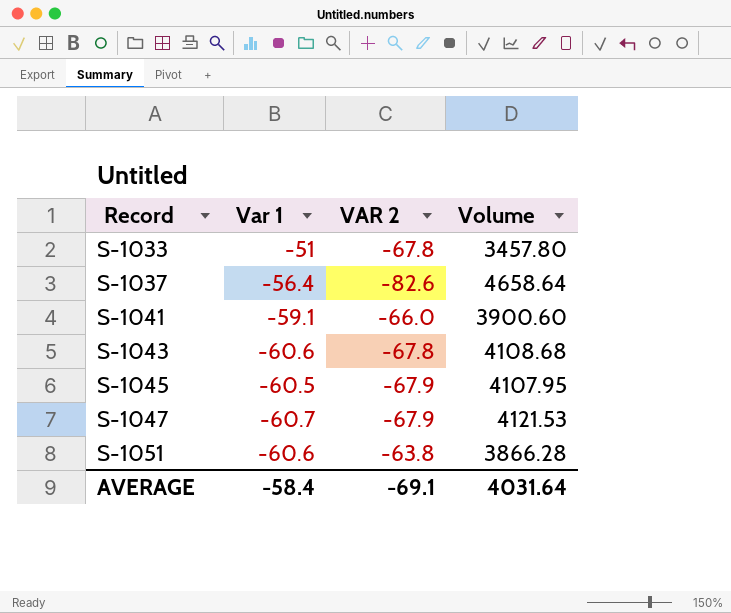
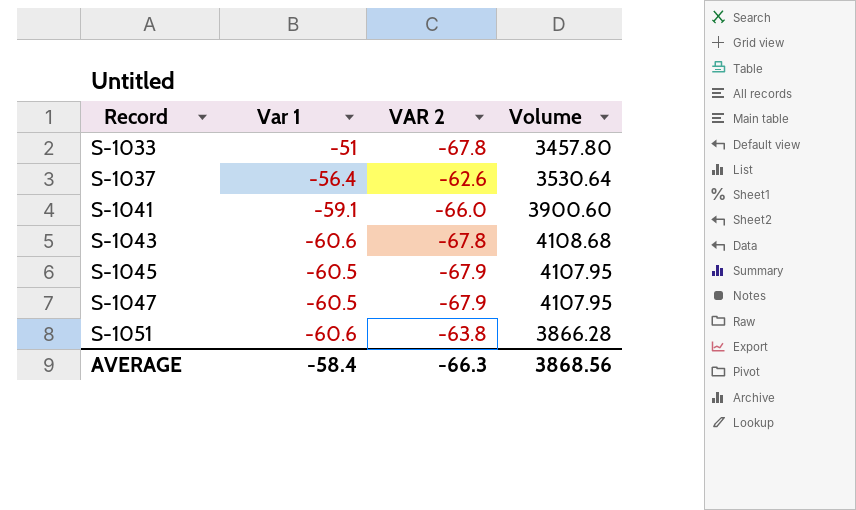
S-1037 | VAR 2: -82.6 -> -62.6
S-1037 | Volume: 4658.64 -> 3530.64
S-1047 | Var 1: -60.7 -> -60.5
S-1047 | Volume: 4121.53 -> 4107.95
AVERAGE | VAR 2: -69.1 -> -66.3
AVERAGE | Volume: 4031.64 -> 3868.56

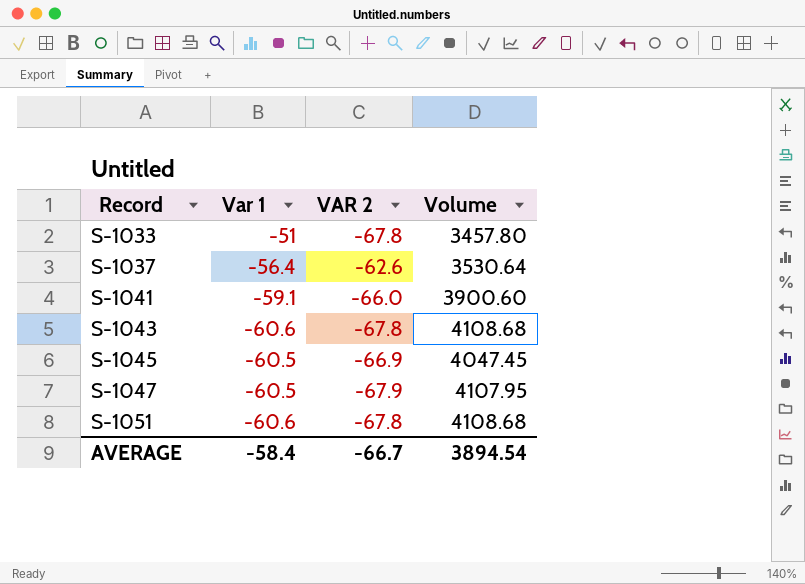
S-1045 | VAR 2: -67.9 -> -66.9
S-1045 | Volume: 4107.95 -> 4047.45
S-1051 | VAR 2: -63.8 -> -67.8
S-1051 | Volume: 3866.28 -> 4108.68
AVERAGE | VAR 2: -66.3 -> -66.7
AVERAGE | Volume: 3868.56 -> 3894.54

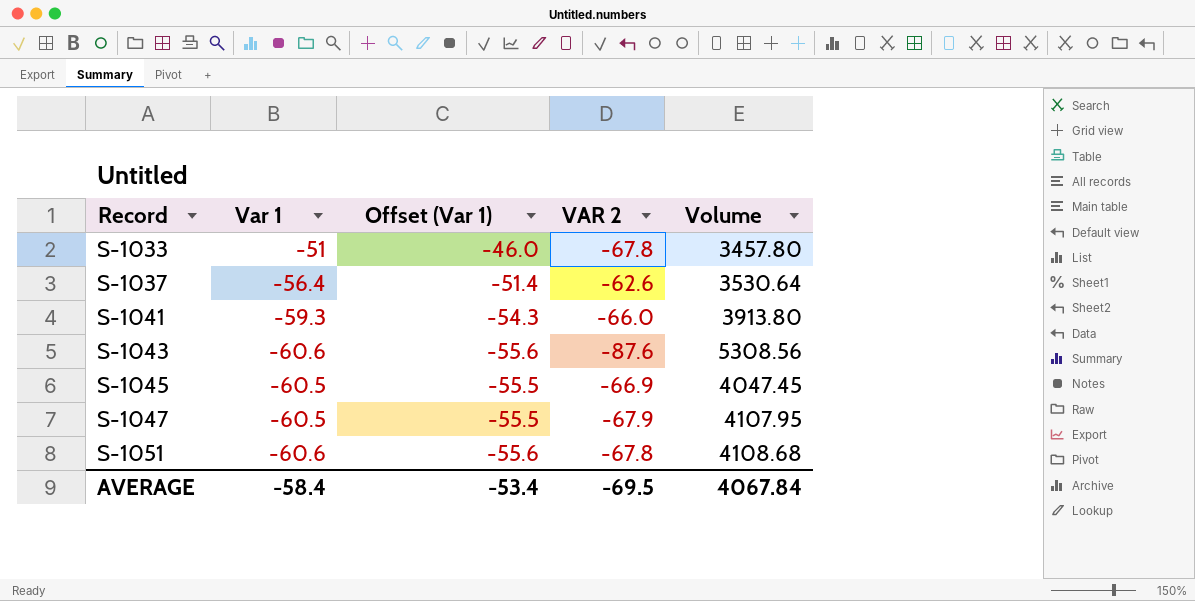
column Offset (Var 1) | formula: none -> [Var 1] + 5
S-1041 | Var 1: -59.1 -> -59.3
S-1041 | Volume: 3900.60 -> 3913.80
S-1043 | VAR 2: -67.8 -> -87.6
S-1043 | Volume: 4108.68 -> 5308.56
AVERAGE | VAR 2: -66.7 -> -69.5
AVERAGE | Volume: 3894.54 -> 4067.84

